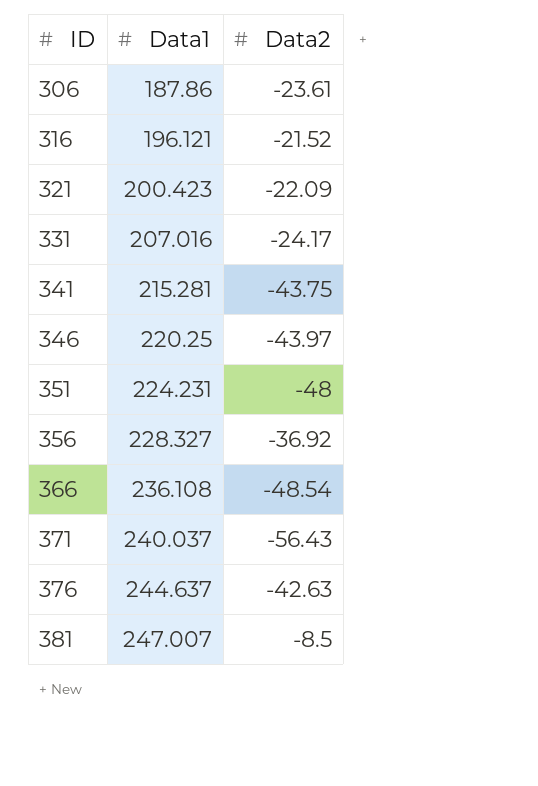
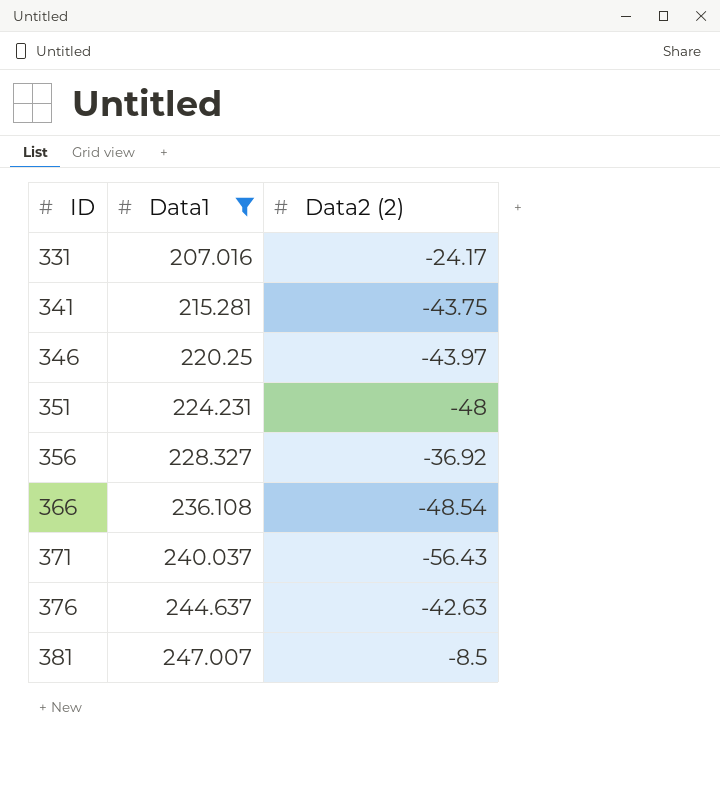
filter: none -> Data1 >= 207.016
column name: Data2 -> Data2 (2)

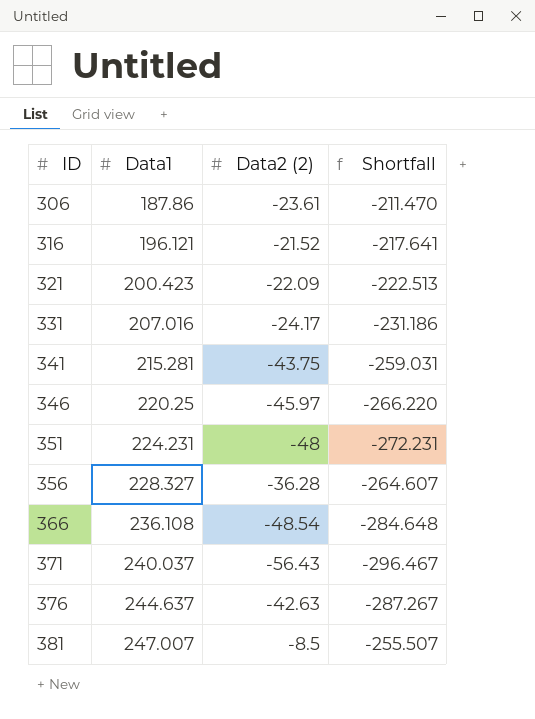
filter: Data1 >= 207.016 -> none
column Shortfall | formula: none -> [Data2 (2)] - [Data1]
346 | Data2 (2): -43.97 -> -45.97
356 | Data2 (2): -36.92 -> -36.28

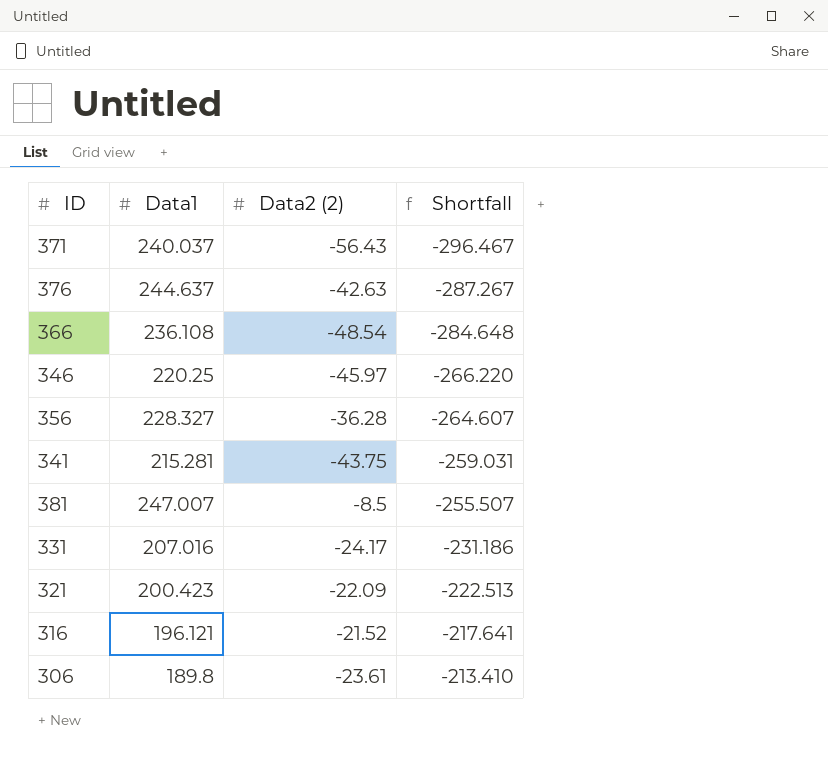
row order: ID ascending -> Shortfall ascending
row 351: 224.231 | -48 | -272.231 -> none
306 | Data1: 187.86 -> 189.8
306 | Shortfall: -211.470 -> -213.410

